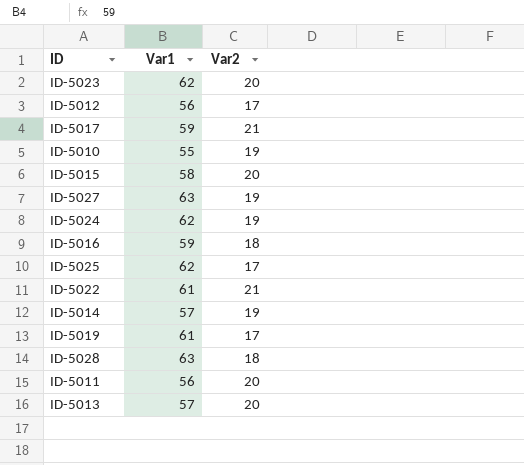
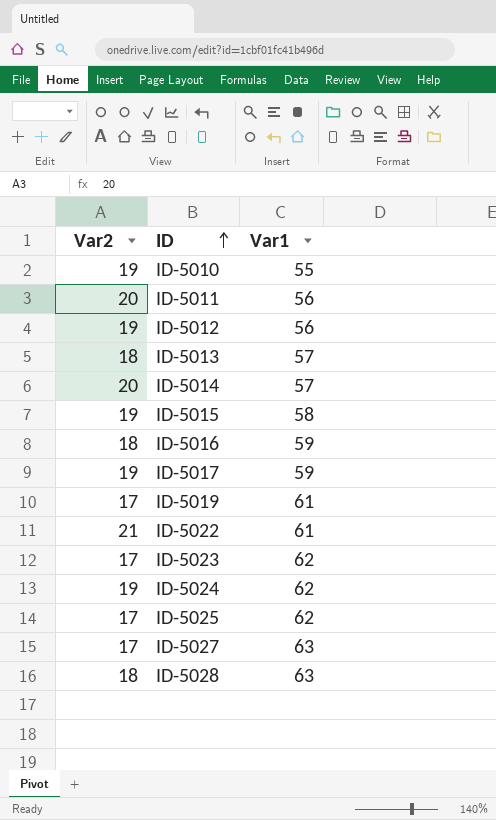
row order: none -> ID ascending
column Var2 | position: 3 -> 1
ID-5012 | Var2: 17 -> 19
ID-5013 | Var2: 20 -> 18
ID-5014 | Var2: 19 -> 20
ID-5015 | Var2: 20 -> 19
ID-5017 | Var2: 21 -> 19
ID-5023 | Var2: 20 -> 17
ID-5027 | Var2: 19 -> 17

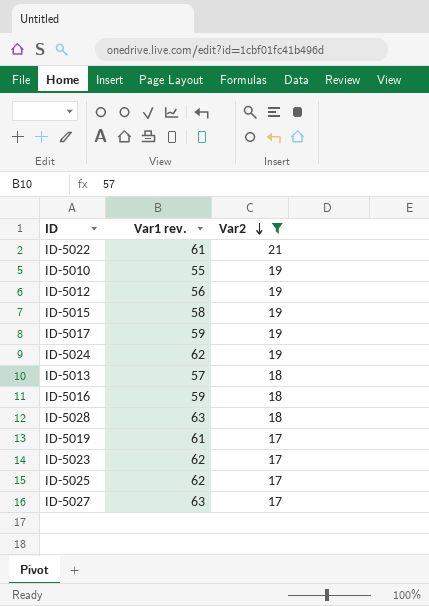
filter: none -> Var2 != 20
row order: ID ascending -> Var2 descending
column name: Var1 -> Var1 rev.
column Var2 | position: 1 -> 3

